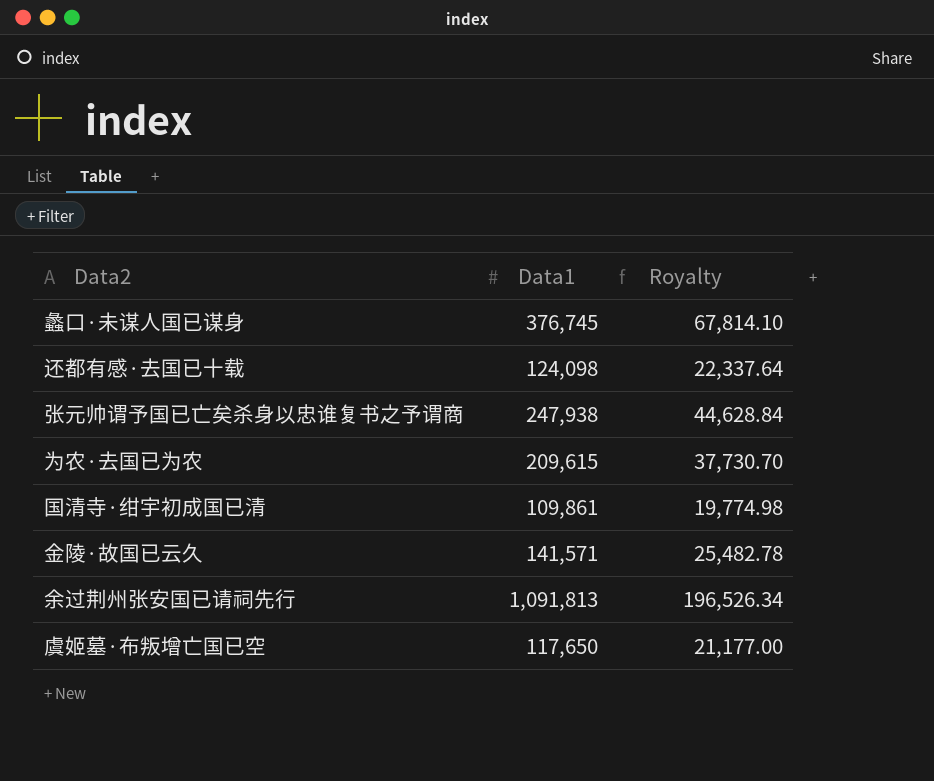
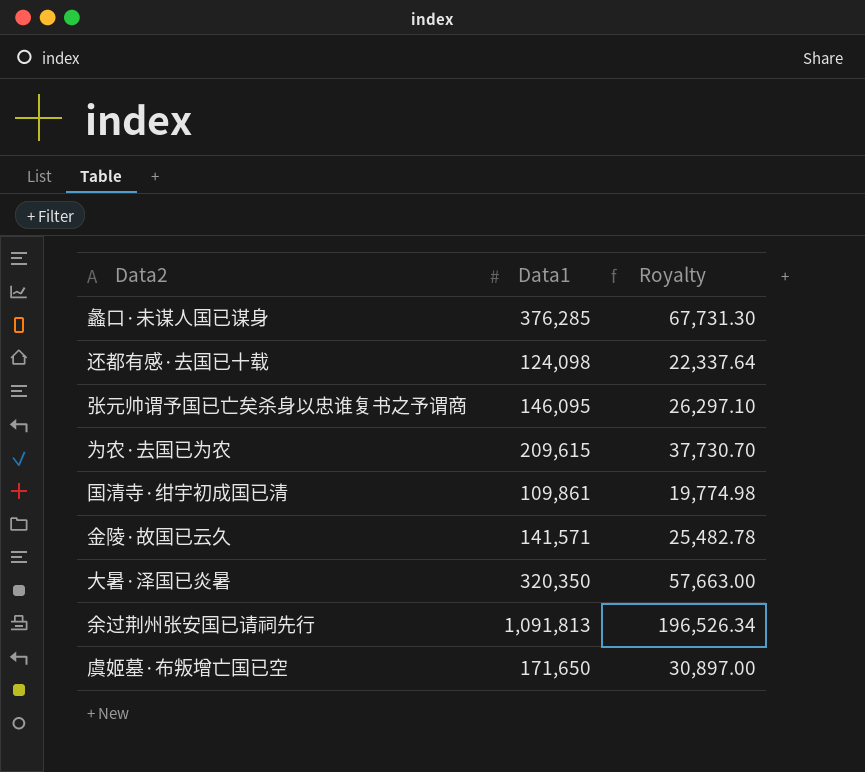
蠡口·未谋人国已谋身 | Data1: 376,745 -> 376,285
蠡口·未谋人国已谋身 | Royalty: 67,814.10 -> 67,731.30
张元帅谓予国已亡矣杀身以忠谁复书之予谓商 | Data1: 247,938 -> 146,095
张元帅谓予国已亡矣杀身以忠谁复书之予谓商 | Royalty: 44,628.84 -> 26,297.10
row 大暑·泽国已炎暑: none -> 320,350 | 57,663.00
虞姬墓·布叛增亡国已空 | Data1: 117,650 -> 171,650
虞姬墓·布叛增亡国已空 | Royalty: 21,177.00 -> 30,897.00

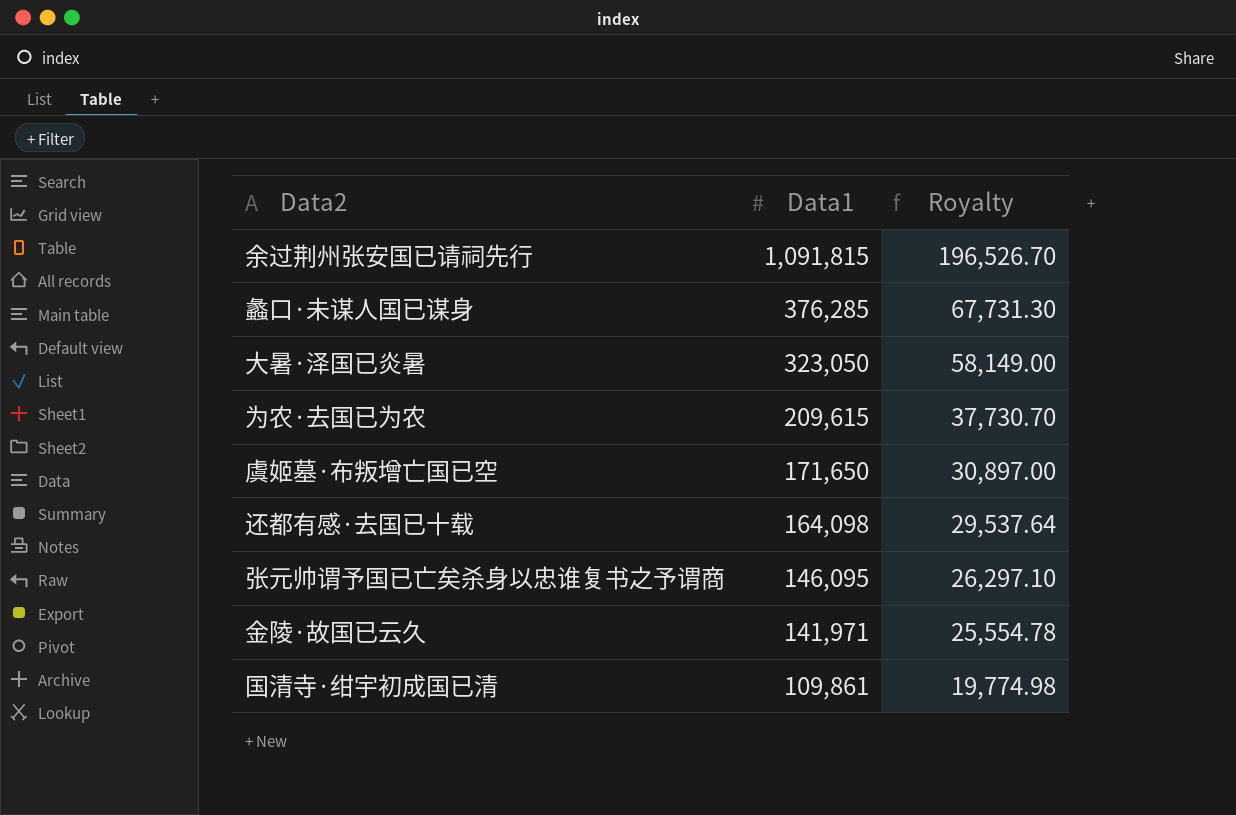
row order: none -> Data1 descending
余过荆州张安国已请祠先行 | Data1: 1,091,813 -> 1,091,815
余过荆州张安国已请祠先行 | Royalty: 196,526.34 -> 196,526.70
大暑·泽国已炎暑 | Data1: 320,350 -> 323,050
大暑·泽国已炎暑 | Royalty: 57,663.00 -> 58,149.00
还都有感·去国已十载 | Data1: 124,098 -> 164,098
还都有感·去国已十载 | Royalty: 22,337.64 -> 29,537.64
金陵·故国已云久 | Data1: 141,571 -> 141,971
金陵·故国已云久 | Royalty: 25,482.78 -> 25,554.78

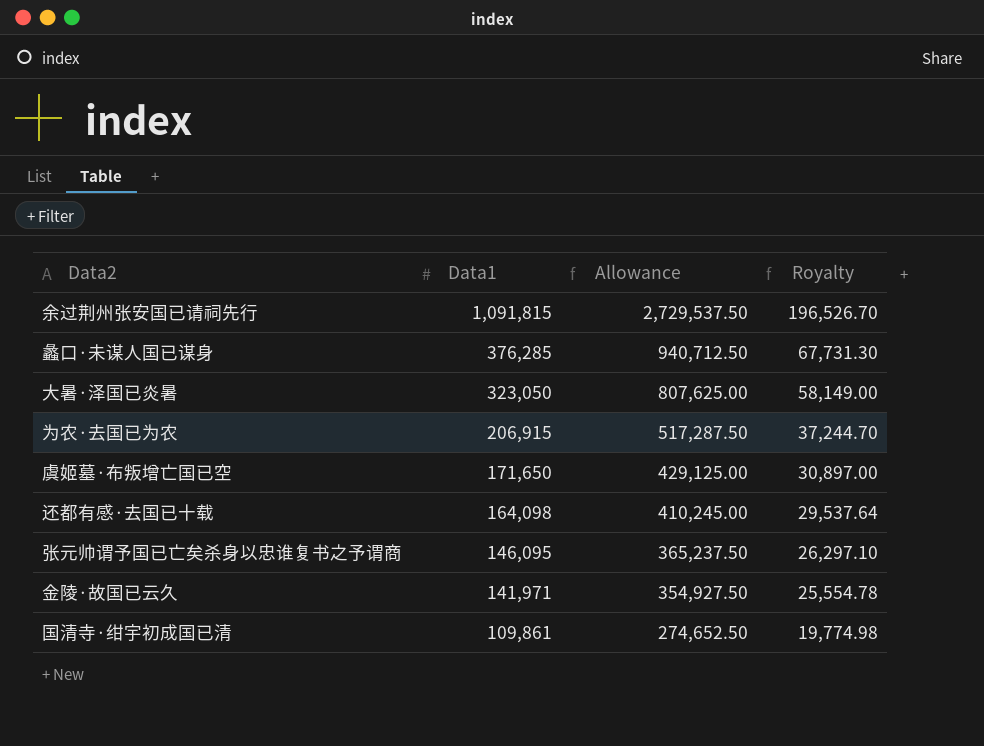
column Allowance | formula: none -> [Data1] * 2.5
为农·去国已为农 | Data1: 209,615 -> 206,915
为农·去国已为农 | Royalty: 37,730.70 -> 37,244.70

